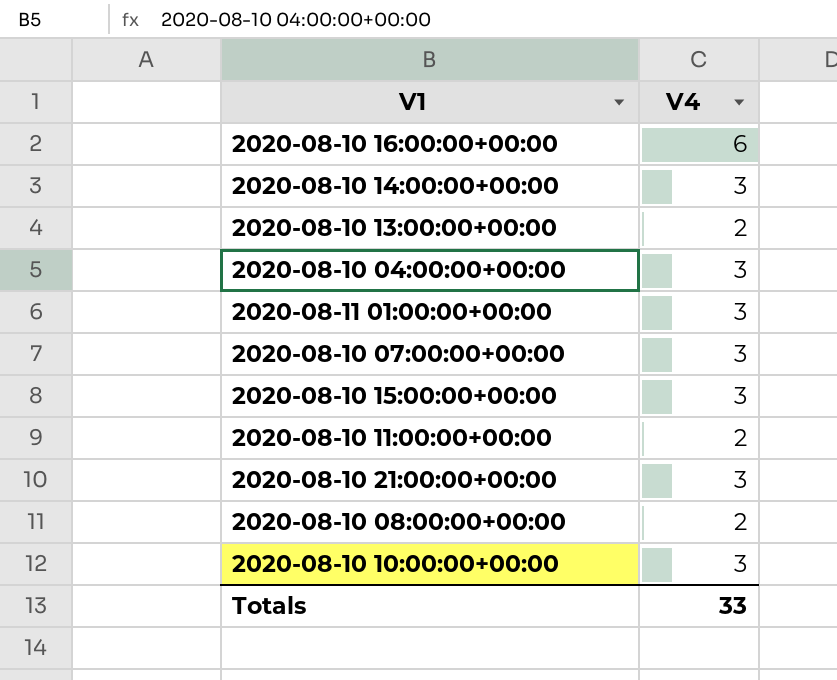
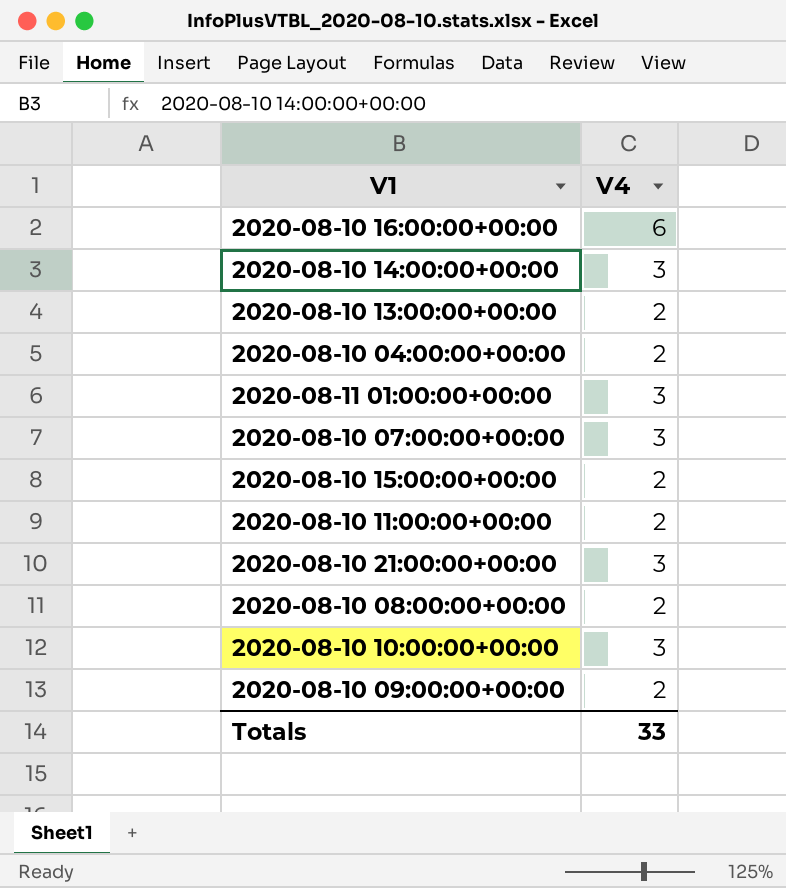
2020-08-10 04:00:00+00:00 | V4: 3 -> 2
2020-08-10 15:00:00+00:00 | V4: 3 -> 2
row 2020-08-10 09:00:00+00:00: none -> 2

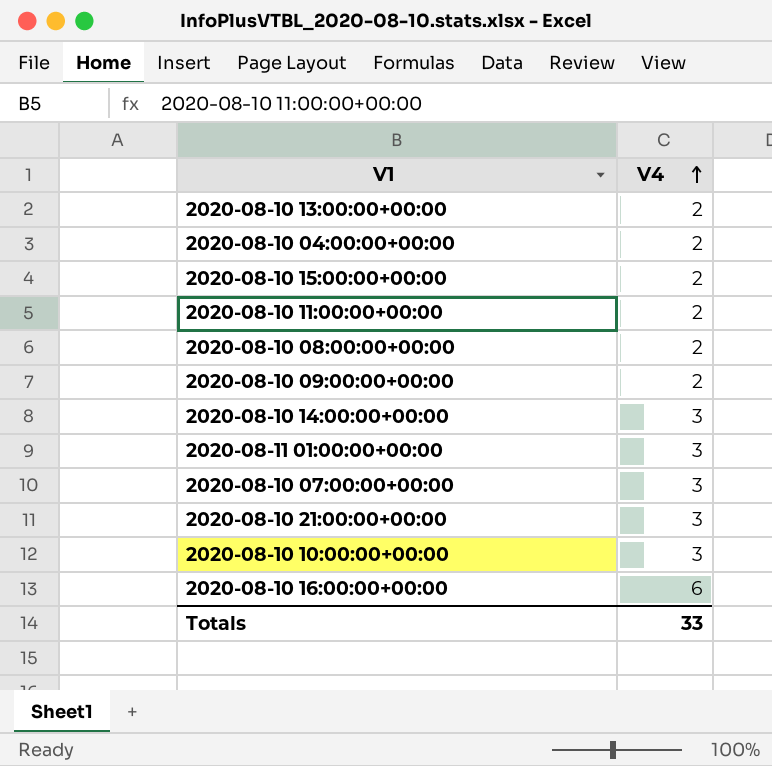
row order: none -> V4 ascending

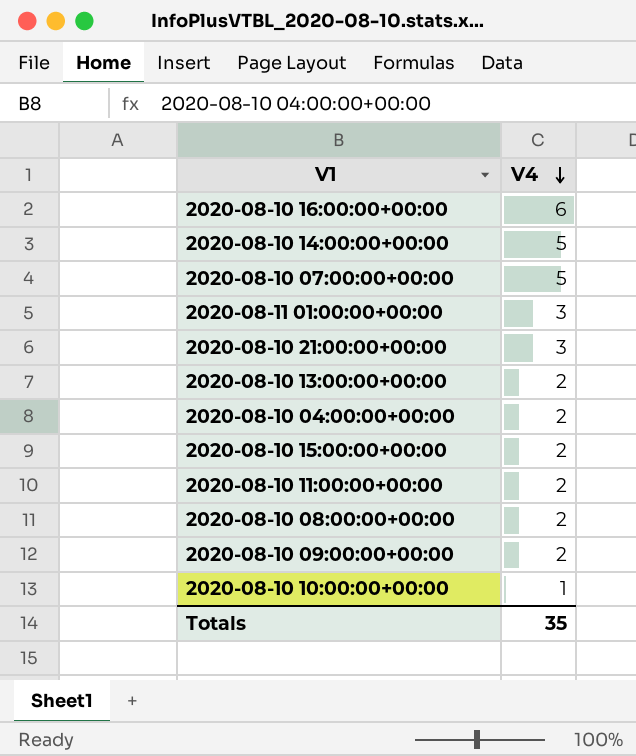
row order: V4 ascending -> V4 descending
2020-08-10 14:00:00+00:00 | V4: 3 -> 5
2020-08-10 07:00:00+00:00 | V4: 3 -> 5
2020-08-10 10:00:00+00:00 | V4: 3 -> 1
Totals | V4: 33 -> 35

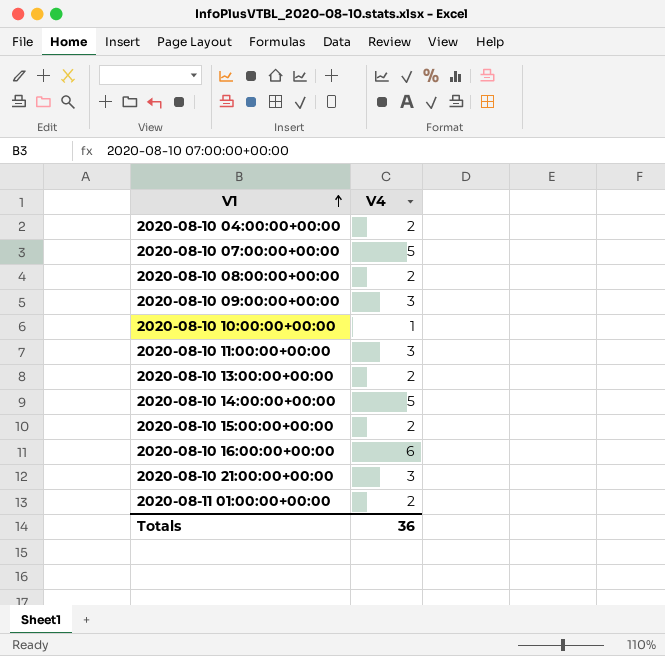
row order: V4 descending -> V1 ascending
2020-08-10 09:00:00+00:00 | V4: 2 -> 3
2020-08-10 11:00:00+00:00 | V4: 2 -> 3
2020-08-11 01:00:00+00:00 | V4: 3 -> 2
Totals | V4: 35 -> 36

